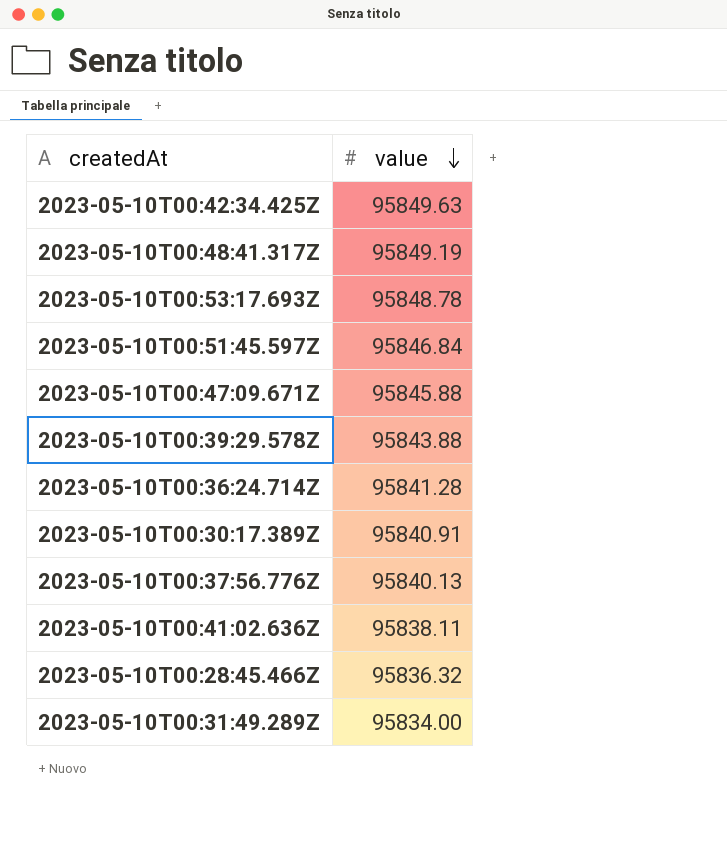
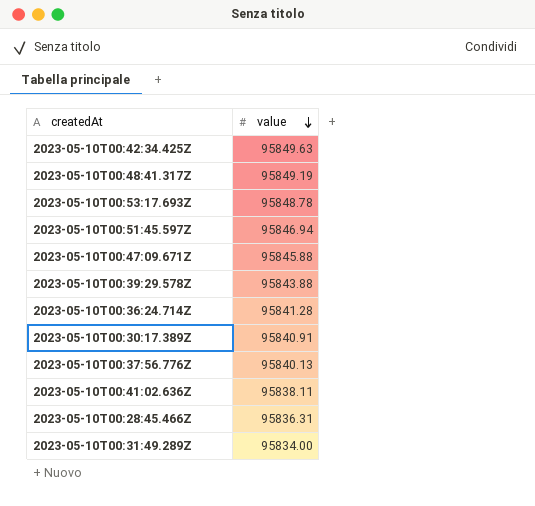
2023-05-10T00:51:45.597Z | value: 95846.84 -> 95846.94
2023-05-10T00:28:45.466Z | value: 95836.32 -> 95836.31

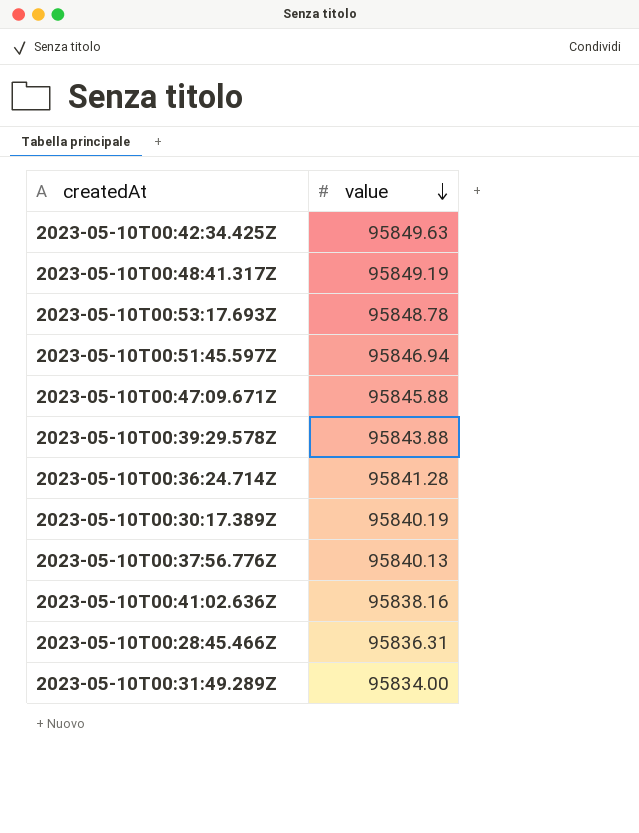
2023-05-10T00:30:17.389Z | value: 95840.91 -> 95840.19
2023-05-10T00:41:02.636Z | value: 95838.11 -> 95838.16

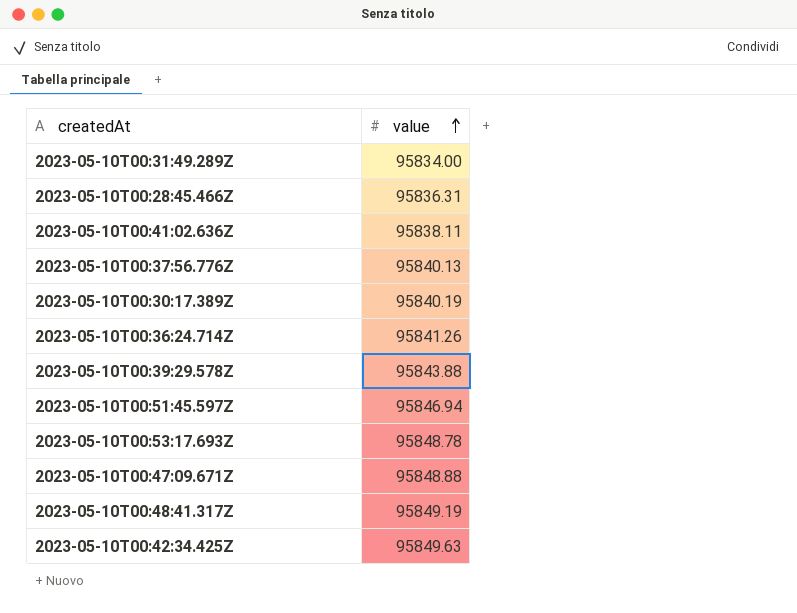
row order: value descending -> value ascending
2023-05-10T00:41:02.636Z | value: 95838.16 -> 95838.11
2023-05-10T00:36:24.714Z | value: 95841.28 -> 95841.26
2023-05-10T00:47:09.671Z | value: 95845.88 -> 95848.88

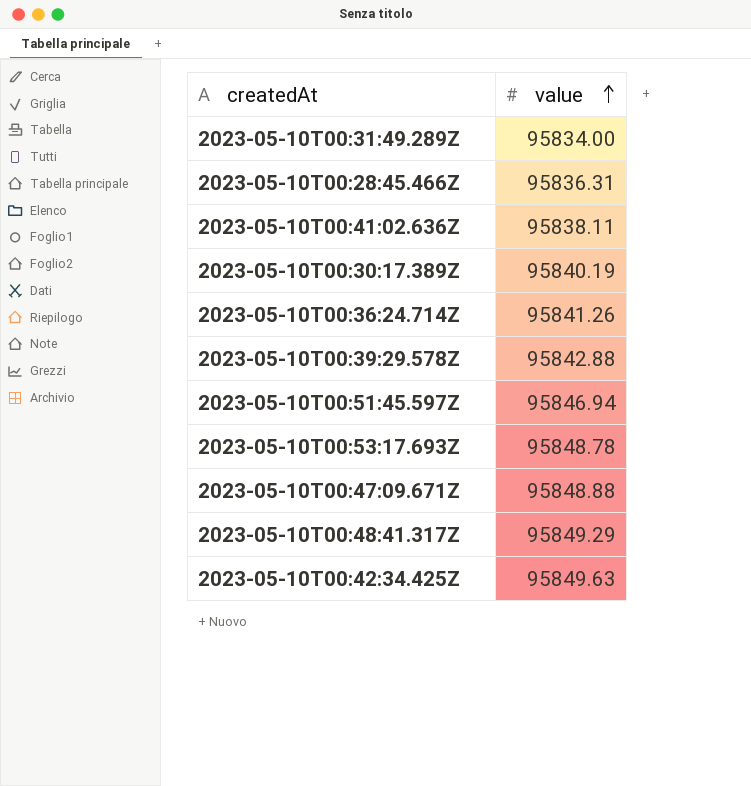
row 2023-05-10T00:37:56.776Z: 95840.13 -> none
2023-05-10T00:39:29.578Z | value: 95843.88 -> 95842.88
2023-05-10T00:48:41.317Z | value: 95849.19 -> 95849.29

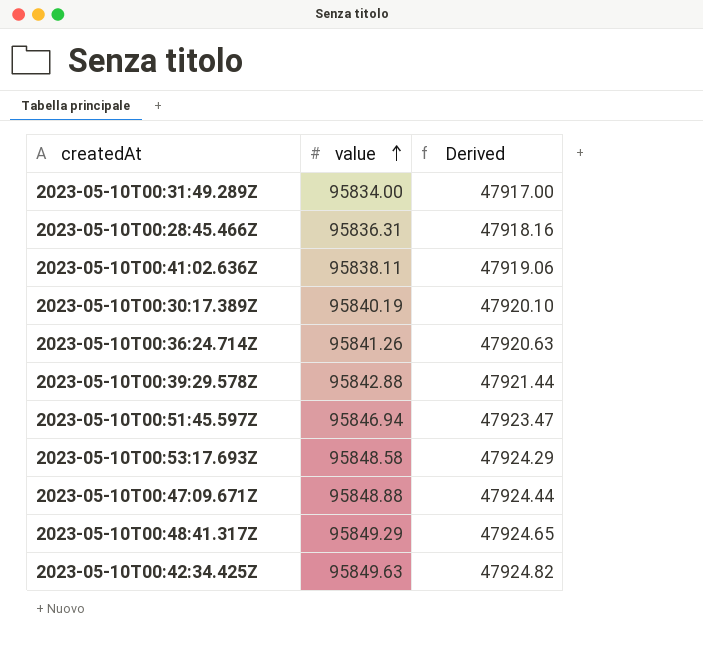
column Derived | formula: none -> [value] * 0.5
2023-05-10T00:53:17.693Z | value: 95848.78 -> 95848.58

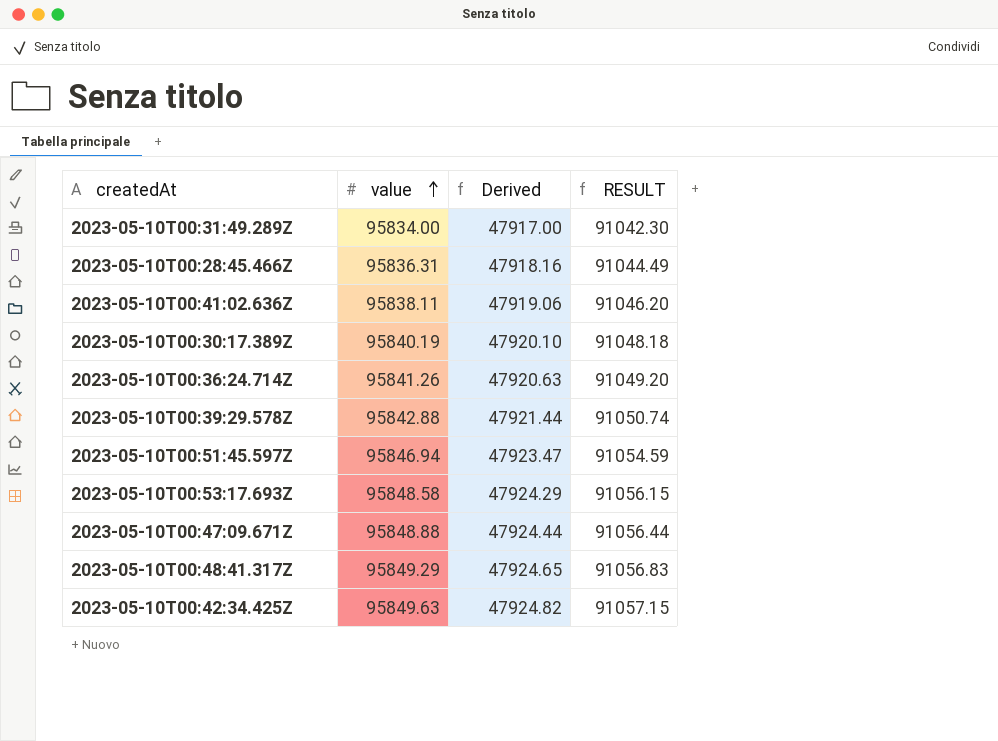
column RESULT | formula: none -> [value] * 0.95

